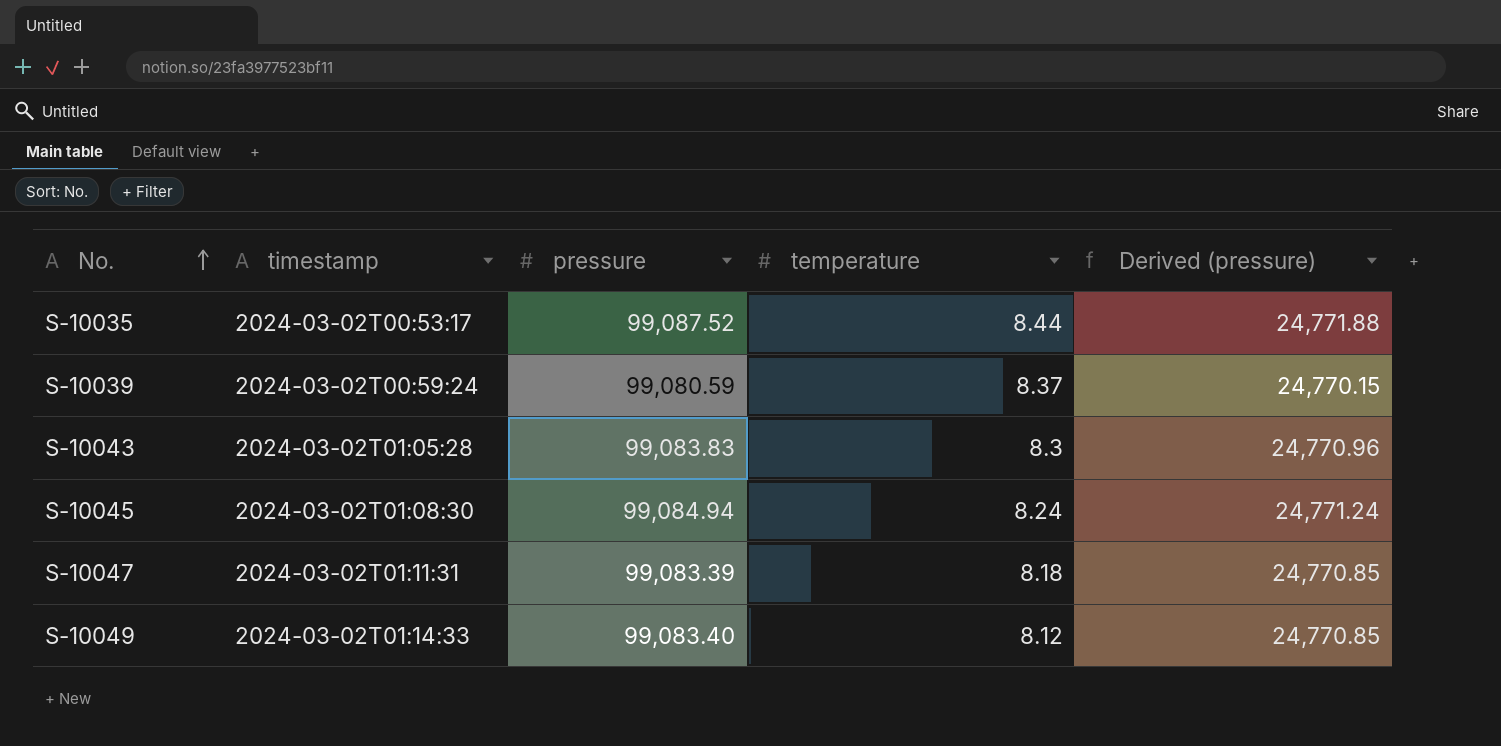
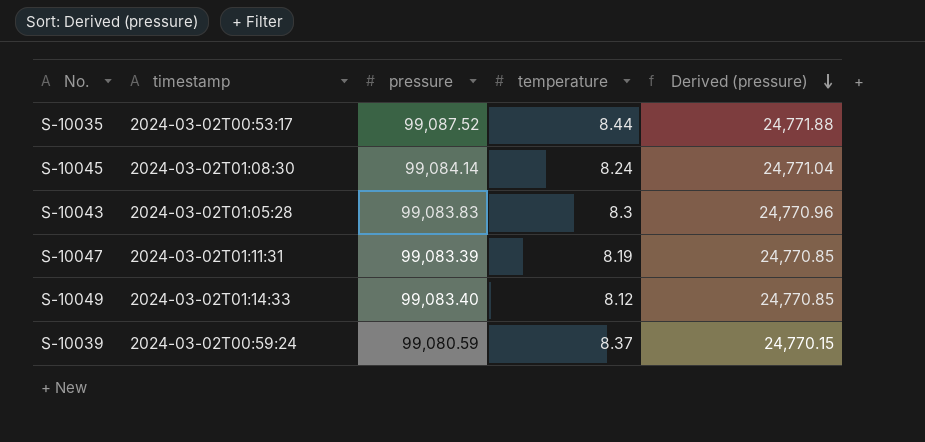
row order: No. ascending -> Derived (pressure) descending
S-10045 | pressure: 99,084.94 -> 99,084.14
S-10045 | Derived (pressure): 24,771.24 -> 24,771.04
S-10047 | temperature: 8.18 -> 8.19

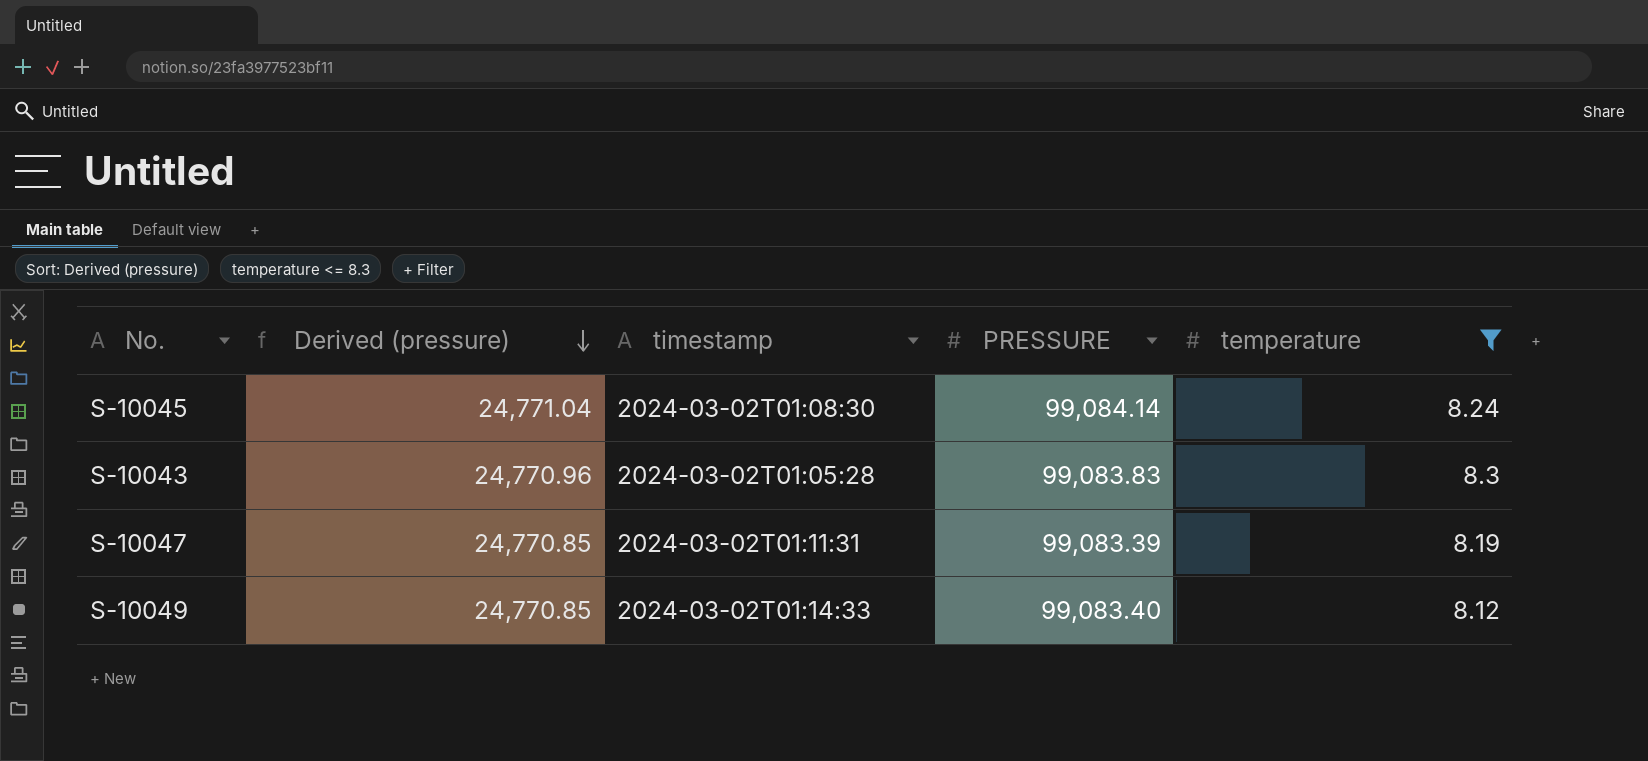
filter: none -> temperature <= 8.3
column Derived (pressure) | position: 5 -> 2
column name: pressure -> PRESSURE

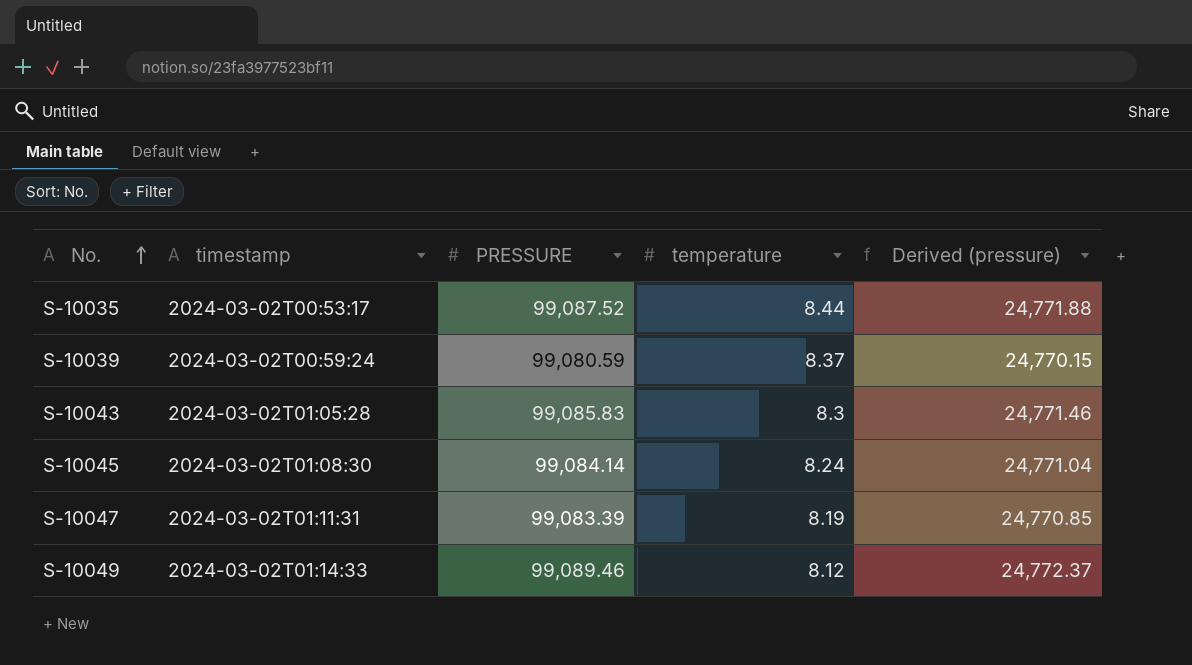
filter: temperature <= 8.3 -> none
row order: Derived (pressure) descending -> No. ascending
column Derived (pressure) | position: 2 -> 5
S-10043 | PRESSURE: 99,083.83 -> 99,085.83
S-10043 | Derived (pressure): 24,770.96 -> 24,771.46
S-10049 | PRESSURE: 99,083.40 -> 99,089.46
S-10049 | Derived (pressure): 24,770.85 -> 24,772.37

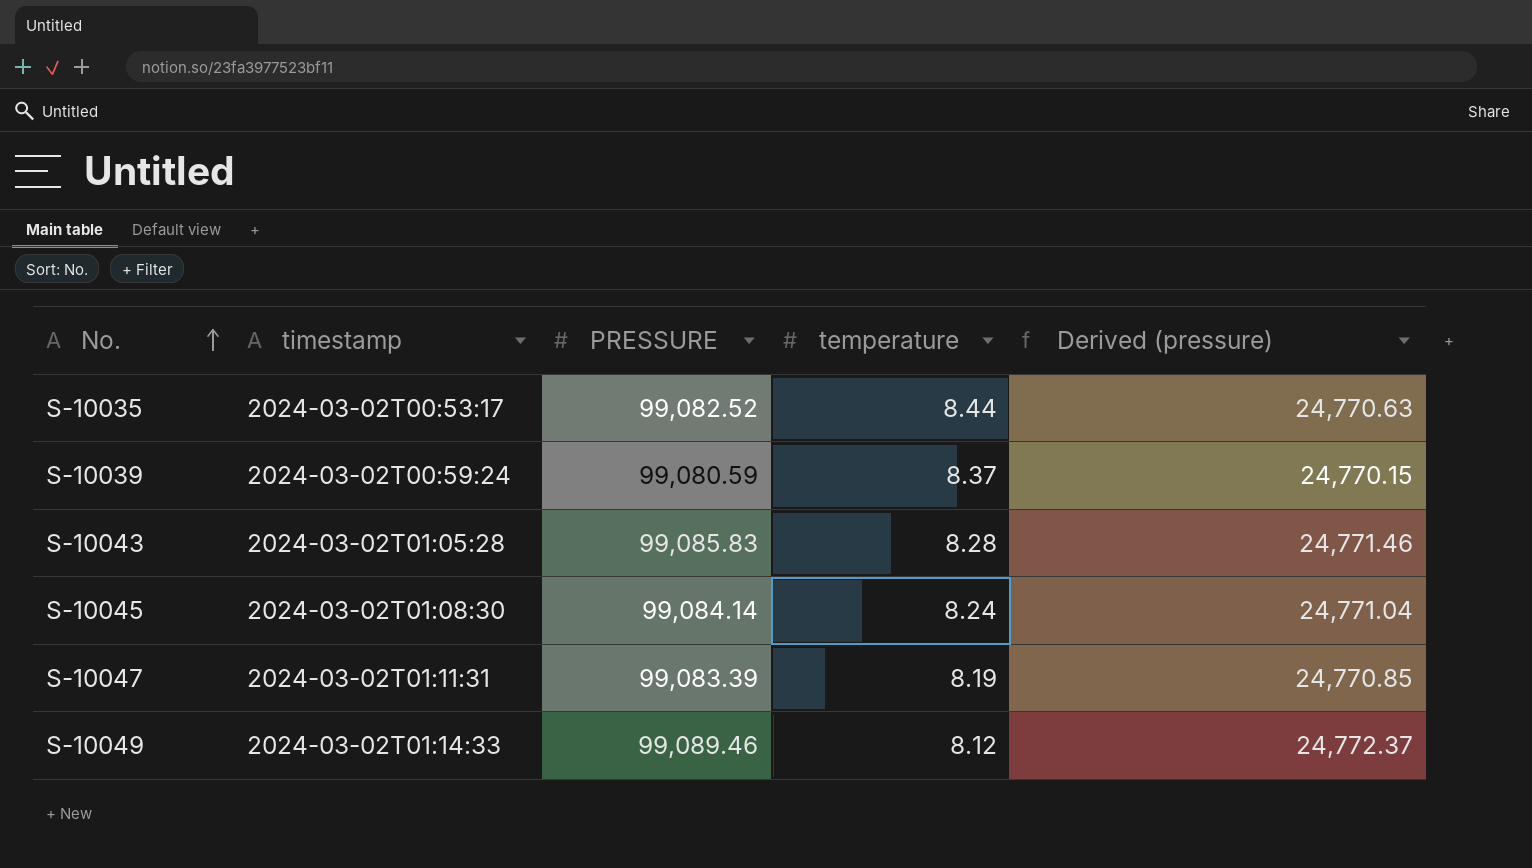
S-10035 | PRESSURE: 99,087.52 -> 99,082.52
S-10035 | Derived (pressure): 24,771.88 -> 24,770.63
S-10043 | temperature: 8.3 -> 8.28

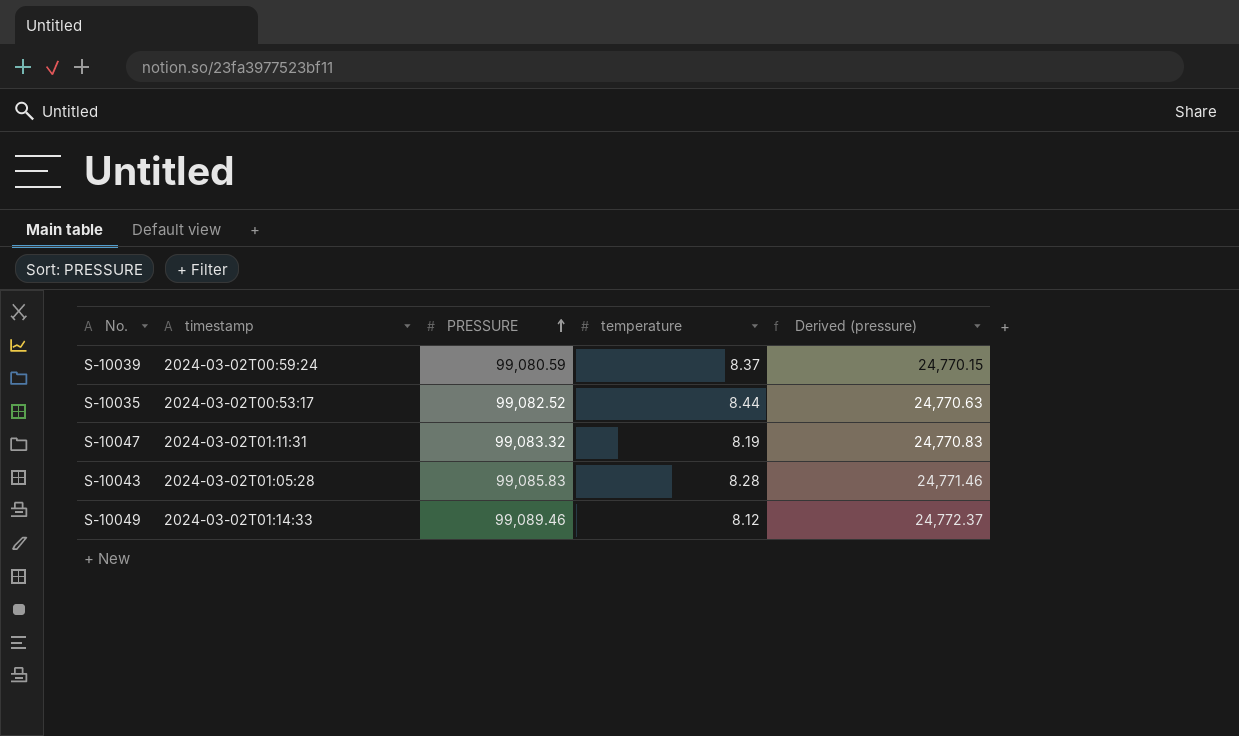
row order: No. ascending -> PRESSURE ascending
row S-10045: 2024-03-02T01:08:30 | 99,084.14 | 8.24 | 24,771.04 -> none
S-10047 | PRESSURE: 99,083.39 -> 99,083.32
S-10047 | Derived (pressure): 24,770.85 -> 24,770.83

